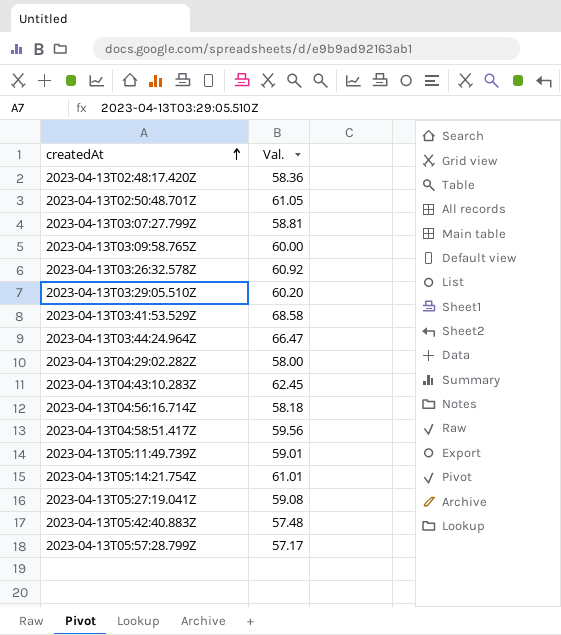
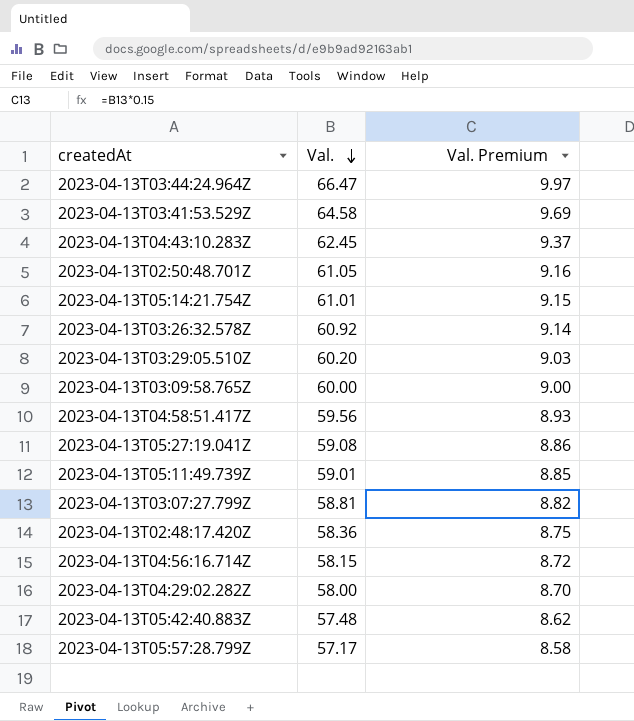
row order: createdAt ascending -> Val. descending
column Val. Premium | formula: none -> [Val.] * 0.15
2023-04-13T03:41:53.529Z | Val.: 68.58 -> 64.58
2023-04-13T04:56:16.714Z | Val.: 58.18 -> 58.15

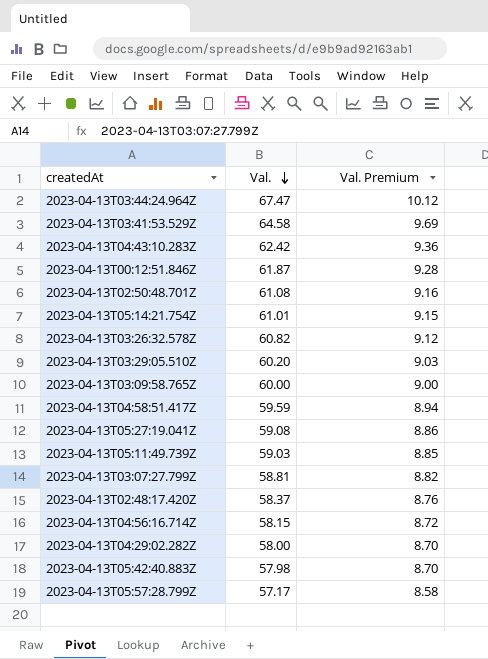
2023-04-13T03:44:24.964Z | Val.: 66.47 -> 67.47
2023-04-13T03:44:24.964Z | Val. Premium: 9.97 -> 10.12
2023-04-13T04:43:10.283Z | Val.: 62.45 -> 62.42
2023-04-13T04:43:10.283Z | Val. Premium: 9.37 -> 9.36
row 2023-04-13T00:12:51.846Z: none -> 61.87 | 9.28
2023-04-13T02:50:48.701Z | Val.: 61.05 -> 61.08
2023-04-13T03:26:32.578Z | Val.: 60.92 -> 60.82
2023-04-13T03:26:32.578Z | Val. Premium: 9.14 -> 9.12
2023-04-13T04:58:51.417Z | Val.: 59.56 -> 59.59
2023-04-13T04:58:51.417Z | Val. Premium: 8.93 -> 8.94
2023-04-13T05:11:49.739Z | Val.: 59.01 -> 59.03
2023-04-13T02:48:17.420Z | Val.: 58.36 -> 58.37
2023-04-13T02:48:17.420Z | Val. Premium: 8.75 -> 8.76
2023-04-13T05:42:40.883Z | Val.: 57.48 -> 57.98
2023-04-13T05:42:40.883Z | Val. Premium: 8.62 -> 8.70

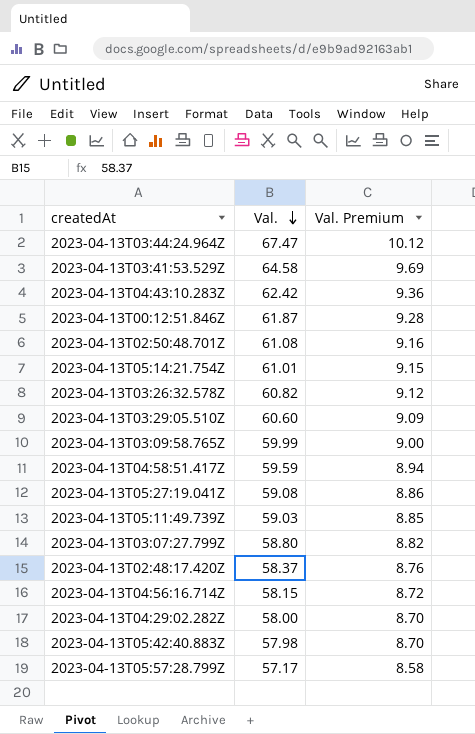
2023-04-13T03:29:05.510Z | Val.: 60.20 -> 60.60
2023-04-13T03:29:05.510Z | Val. Premium: 9.03 -> 9.09
2023-04-13T03:09:58.765Z | Val.: 60.00 -> 59.99
2023-04-13T03:07:27.799Z | Val.: 58.81 -> 58.80

